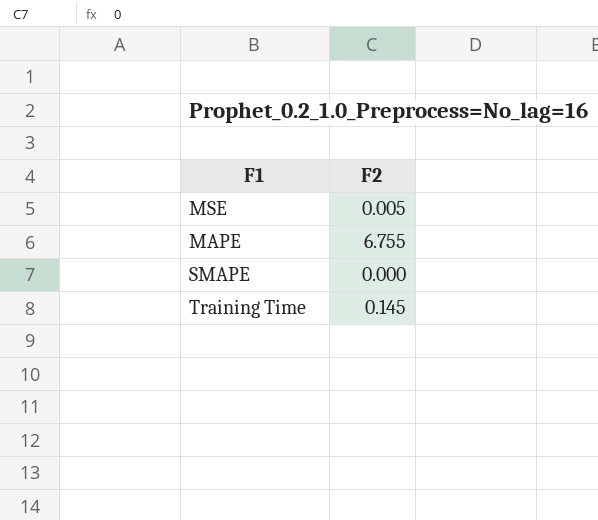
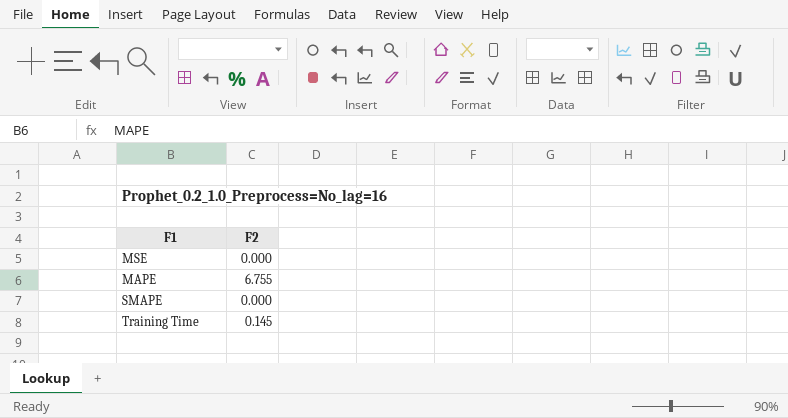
MSE | F2: 0.005 -> 0.000

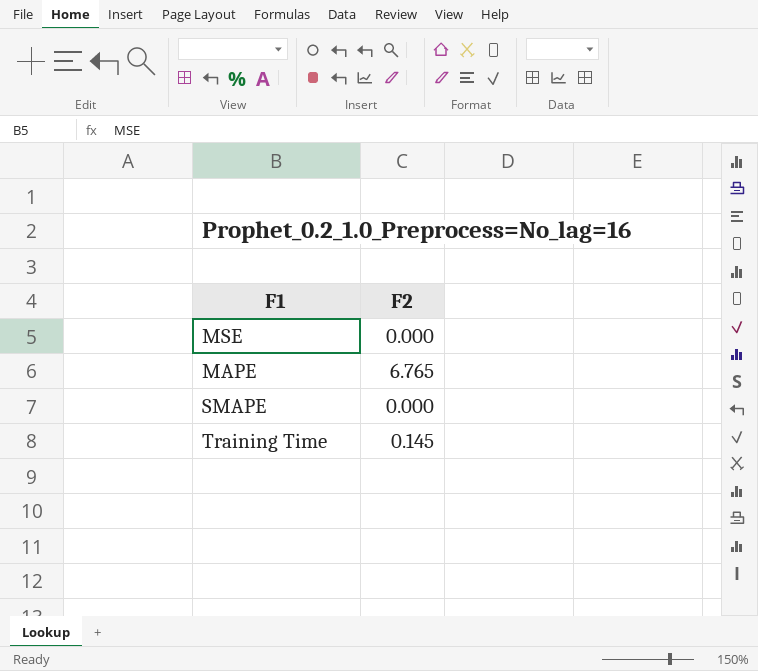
MAPE | F2: 6.755 -> 6.765

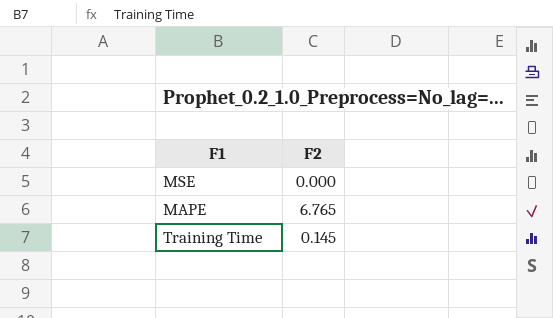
row SMAPE: 0.000 -> none

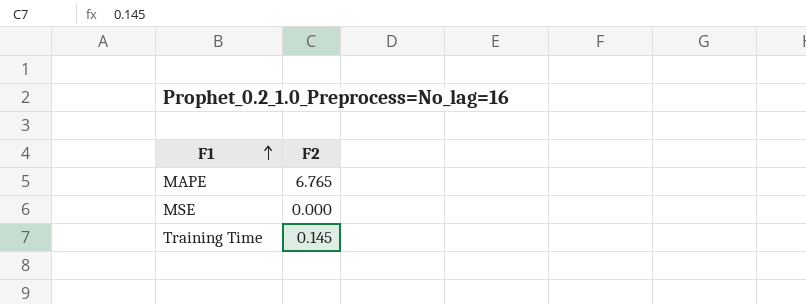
row order: none -> F1 ascending

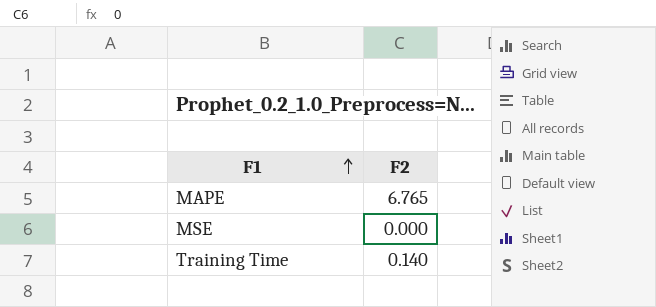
Training Time | F2: 0.145 -> 0.140

